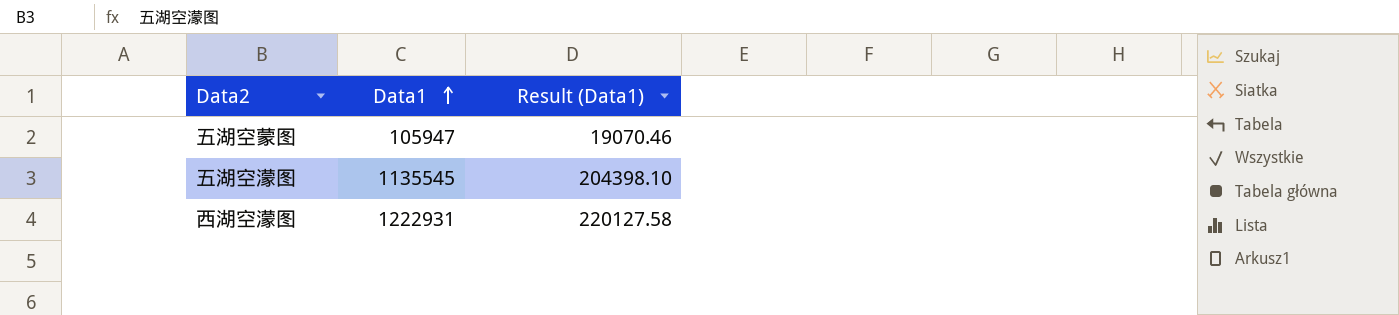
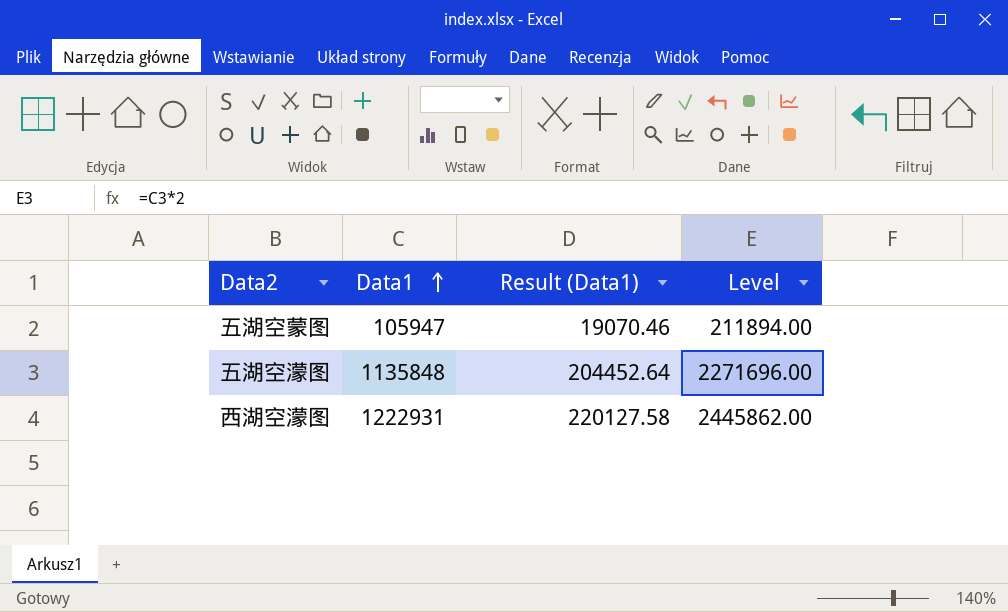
column Level | formula: none -> [Data1] * 2
五湖空濛图 | Data1: 1135545 -> 1135848
五湖空濛图 | Result (Data1): 204398.10 -> 204452.64

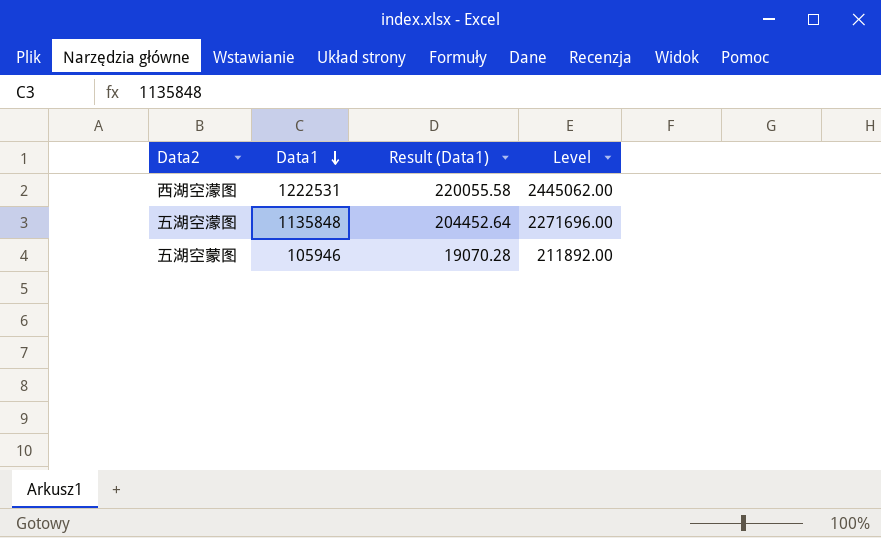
row order: Data1 ascending -> Data1 descending
西湖空濛图 | Data1: 1222931 -> 1222531
西湖空濛图 | Result (Data1): 220127.58 -> 220055.58
西湖空濛图 | Level: 2445862.00 -> 2445062.00
五湖空蒙图 | Data1: 105947 -> 105946
五湖空蒙图 | Result (Data1): 19070.46 -> 19070.28
五湖空蒙图 | Level: 211894.00 -> 211892.00

